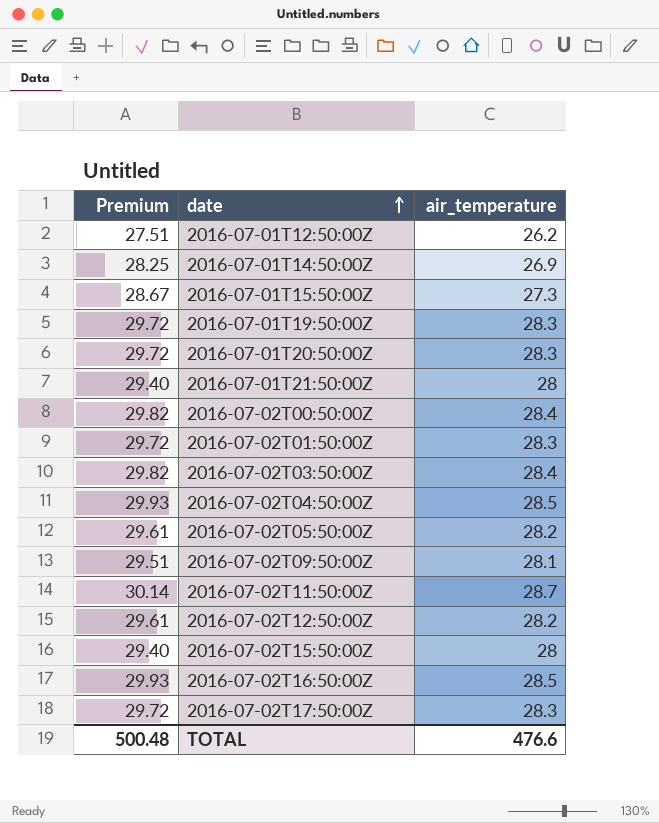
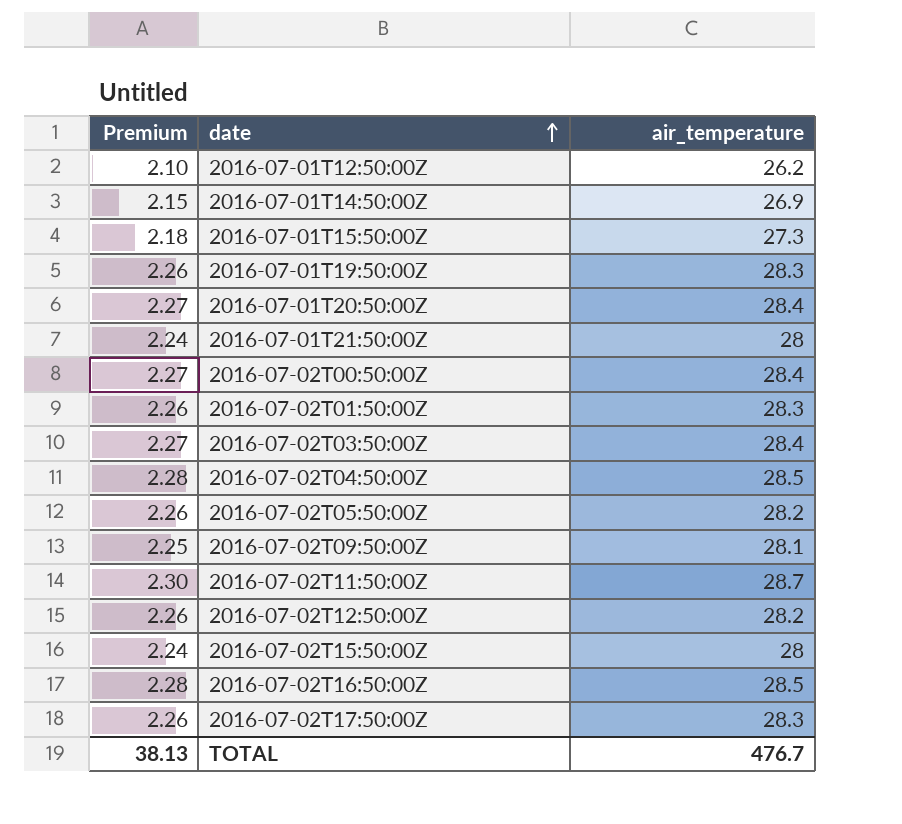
column Premium | formula: [air_temperature] * 1.05 -> [air_temperature] * 0.08
2016-07-01T20:50:00Z | air_temperature: 28.3 -> 28.4
TOTAL | Premium: 500.48 -> 38.13
TOTAL | air_temperature: 476.6 -> 476.7

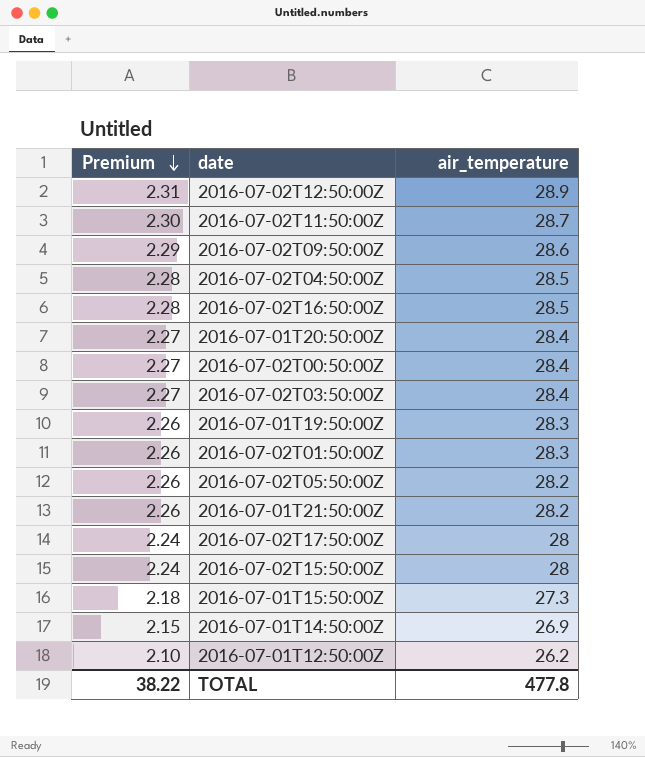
row order: date ascending -> Premium descending
2016-07-02T12:50:00Z | Premium: 2.26 -> 2.31
2016-07-02T12:50:00Z | air_temperature: 28.2 -> 28.9
2016-07-02T09:50:00Z | Premium: 2.25 -> 2.29
2016-07-02T09:50:00Z | air_temperature: 28.1 -> 28.6
2016-07-01T21:50:00Z | Premium: 2.24 -> 2.26
2016-07-01T21:50:00Z | air_temperature: 28 -> 28.2
2016-07-02T17:50:00Z | Premium: 2.26 -> 2.24
2016-07-02T17:50:00Z | air_temperature: 28.3 -> 28
TOTAL | Premium: 38.13 -> 38.22
TOTAL | air_temperature: 476.7 -> 477.8

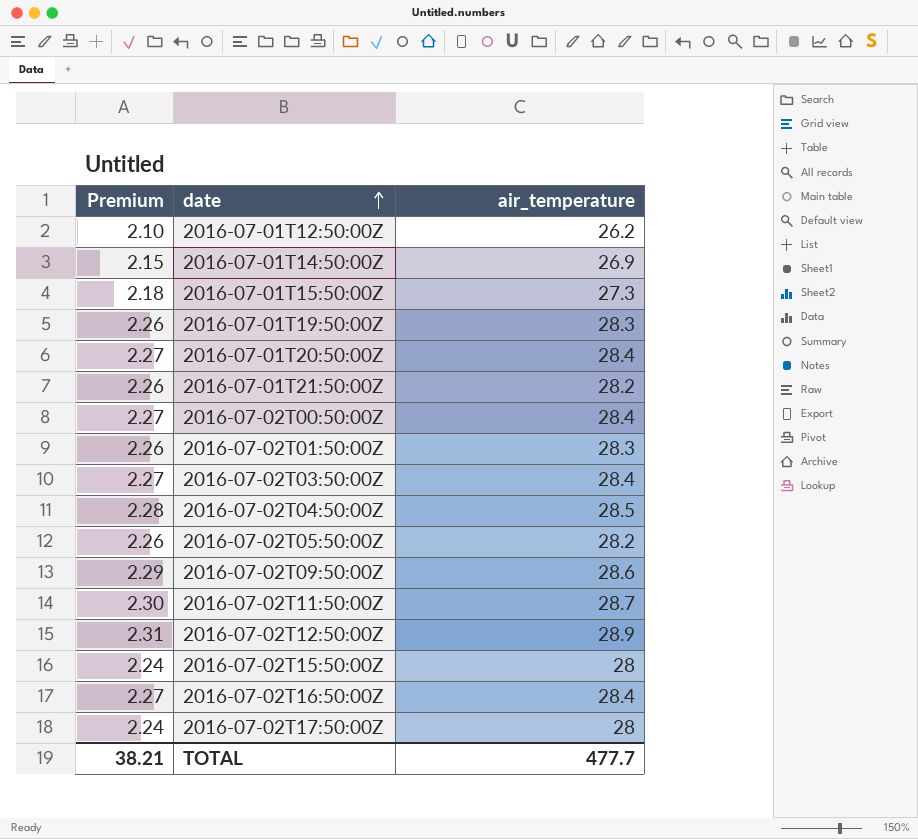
row order: Premium descending -> date ascending
2016-07-02T16:50:00Z | Premium: 2.28 -> 2.27
2016-07-02T16:50:00Z | air_temperature: 28.5 -> 28.4
TOTAL | Premium: 38.22 -> 38.21
TOTAL | air_temperature: 477.8 -> 477.7

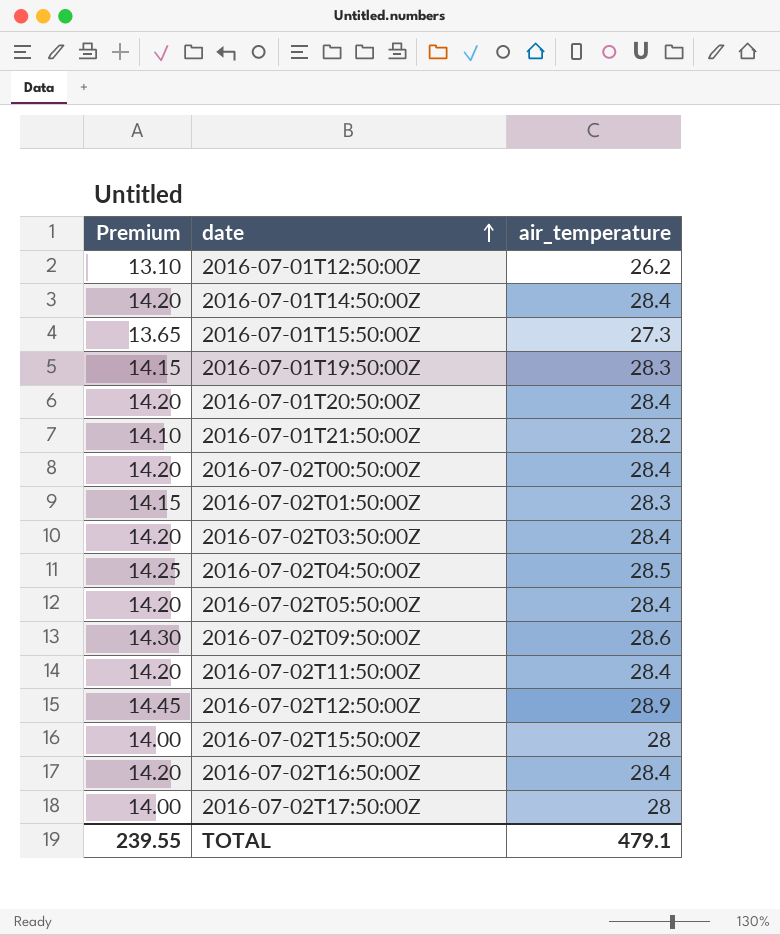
column Premium | formula: [air_temperature] * 0.08 -> [air_temperature] * 0.5
2016-07-01T14:50:00Z | air_temperature: 26.9 -> 28.4
2016-07-02T05:50:00Z | air_temperature: 28.2 -> 28.4
2016-07-02T11:50:00Z | air_temperature: 28.7 -> 28.4
TOTAL | Premium: 38.21 -> 239.55
TOTAL | air_temperature: 477.7 -> 479.1

